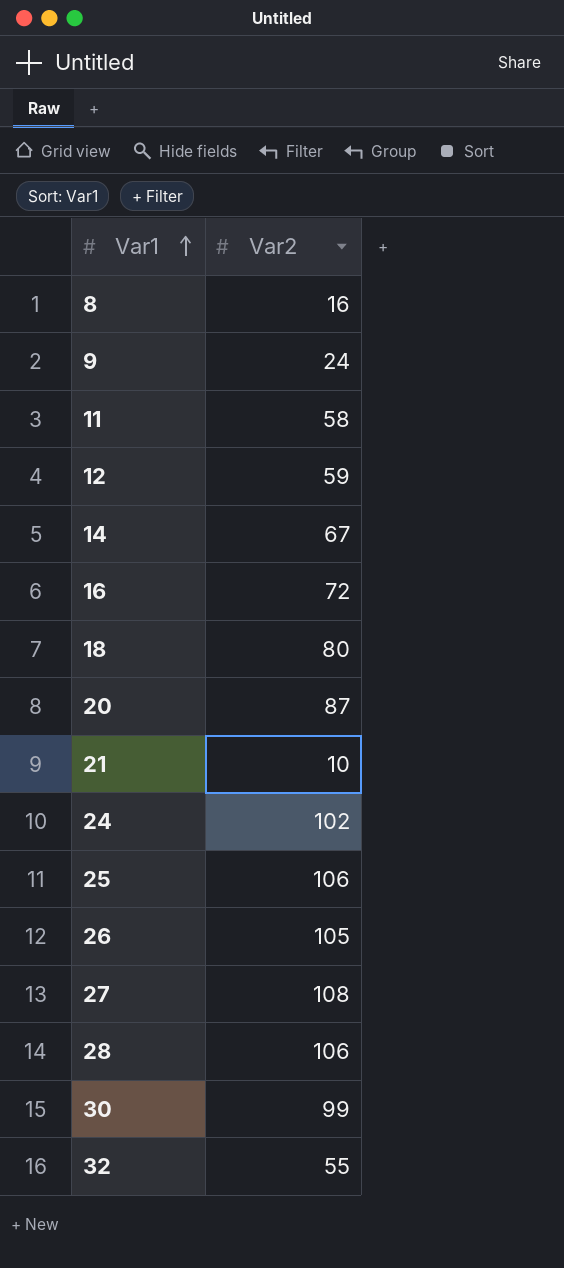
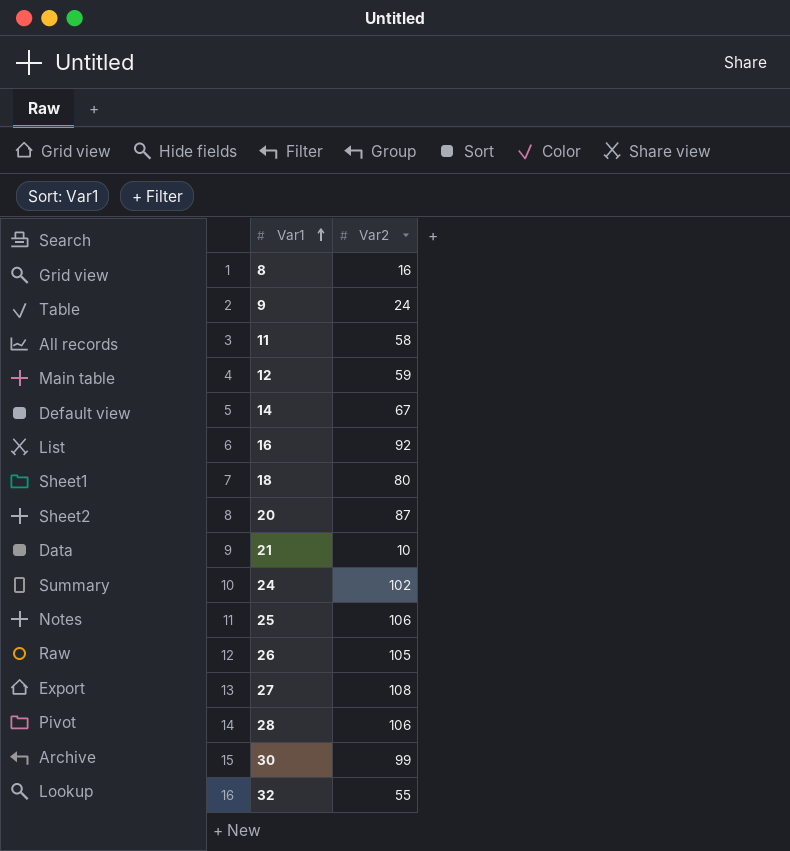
16 | Var2: 72 -> 92

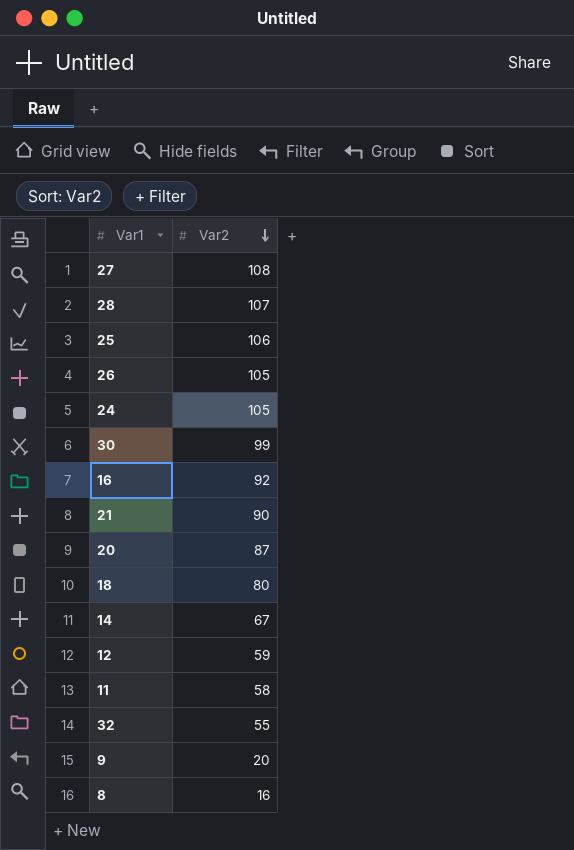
row order: Var1 ascending -> Var2 descending
28 | Var2: 106 -> 107
24 | Var2: 102 -> 105
21 | Var2: 10 -> 90
9 | Var2: 24 -> 20

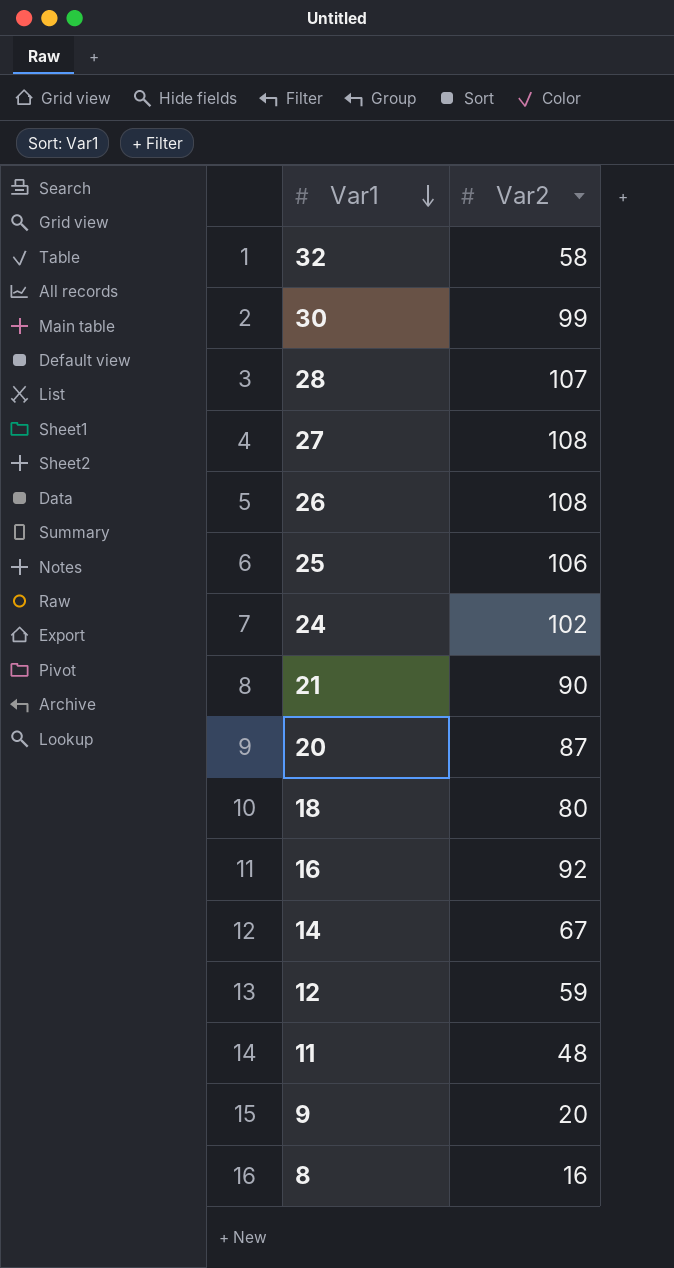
row order: Var2 descending -> Var1 descending
32 | Var2: 55 -> 58
26 | Var2: 105 -> 108
24 | Var2: 105 -> 102
11 | Var2: 58 -> 48

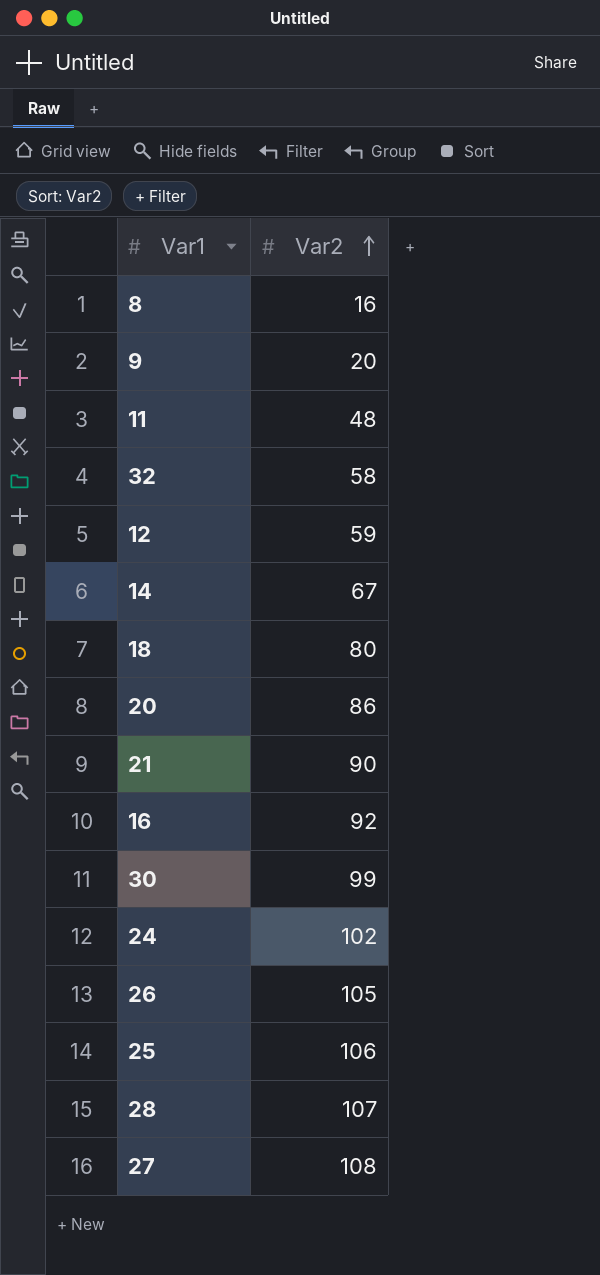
row order: Var1 descending -> Var2 ascending
20 | Var2: 87 -> 86
26 | Var2: 108 -> 105

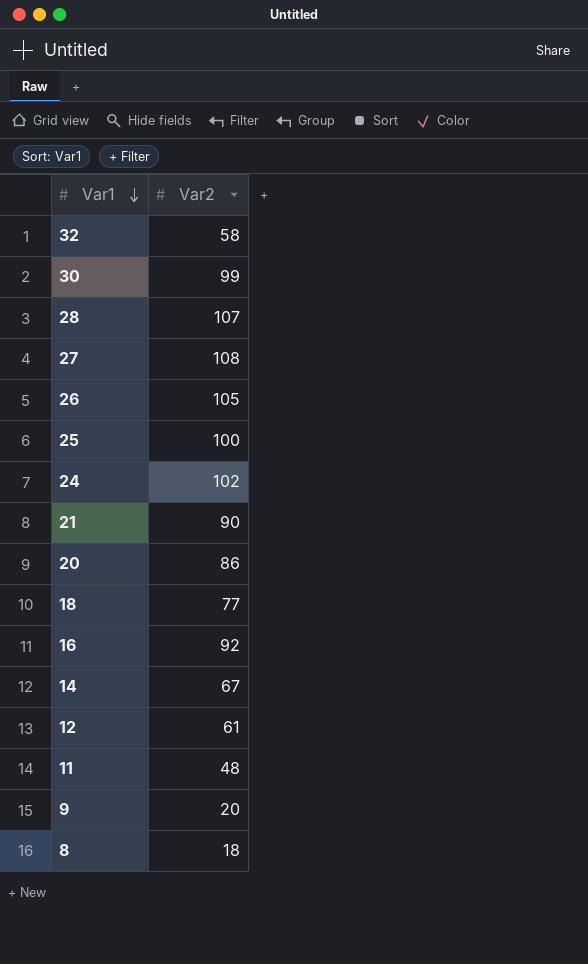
row order: Var2 ascending -> Var1 descending
25 | Var2: 106 -> 100
18 | Var2: 80 -> 77
12 | Var2: 59 -> 61
8 | Var2: 16 -> 18

